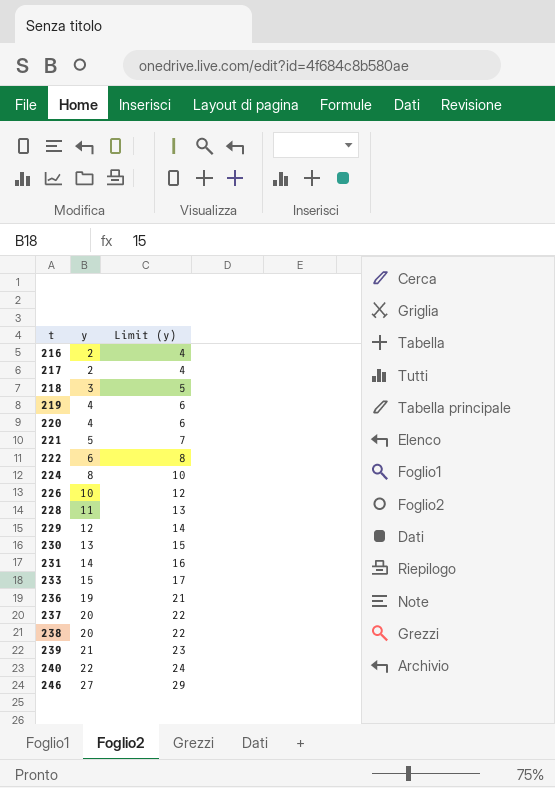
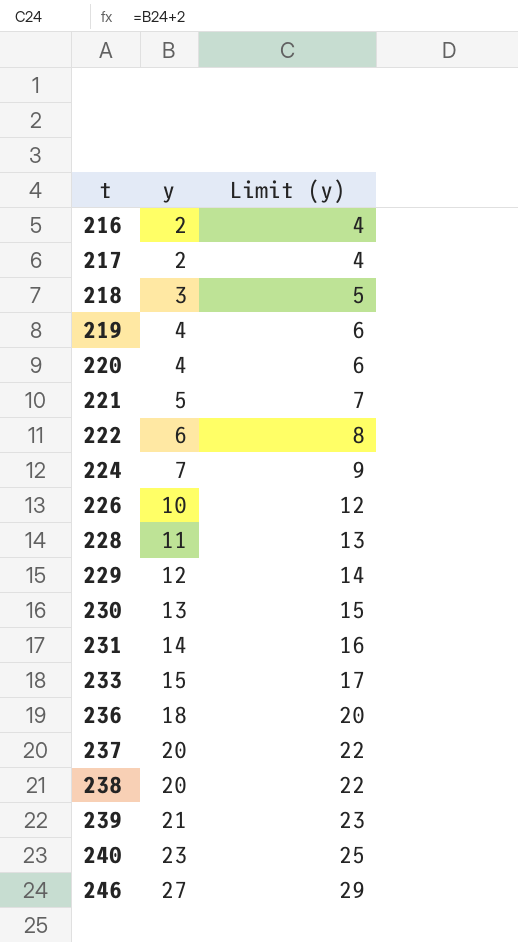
224 | y: 8 -> 7
224 | Limit (y): 10 -> 9
236 | y: 19 -> 18
236 | Limit (y): 21 -> 20
240 | y: 22 -> 23
240 | Limit (y): 24 -> 25

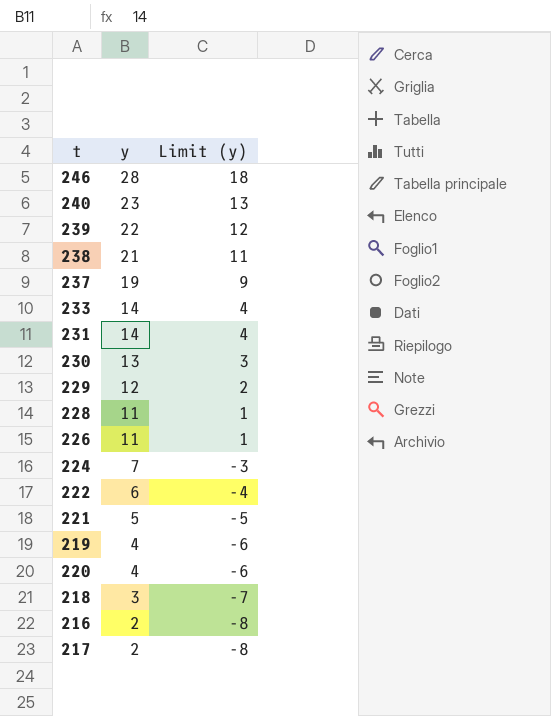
row order: t ascending -> y descending
column Limit (y) | formula: [y] + 2 -> [y] - 10
row 236: 18 | 20 -> none
246 | y: 27 -> 28
239 | y: 21 -> 22
238 | y: 20 -> 21
237 | y: 20 -> 19
233 | y: 15 -> 14
226 | y: 10 -> 11

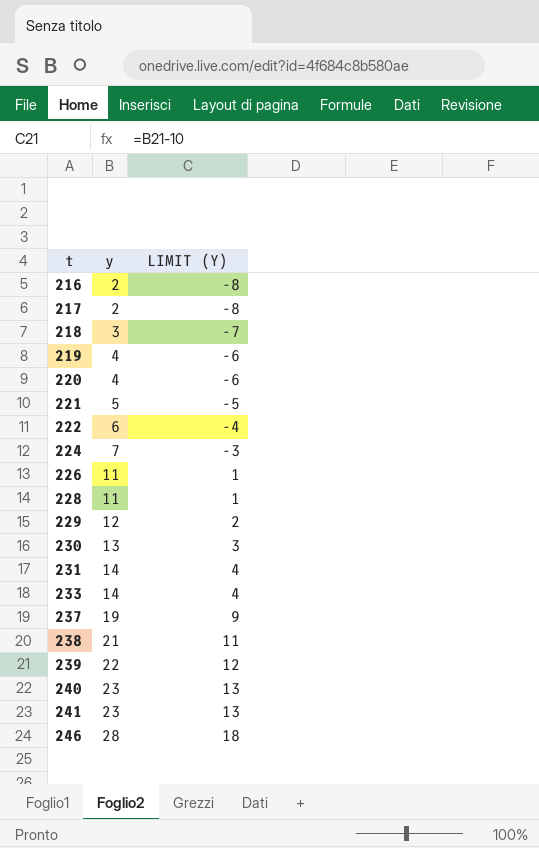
row order: y descending -> t ascending
column name: Limit (y) -> LIMIT (Y)
row 241: none -> 23 | 13

